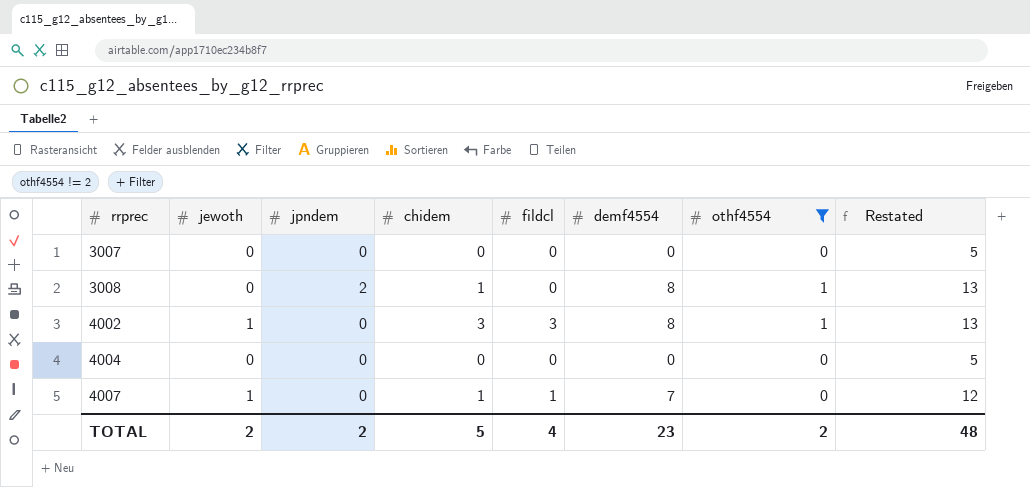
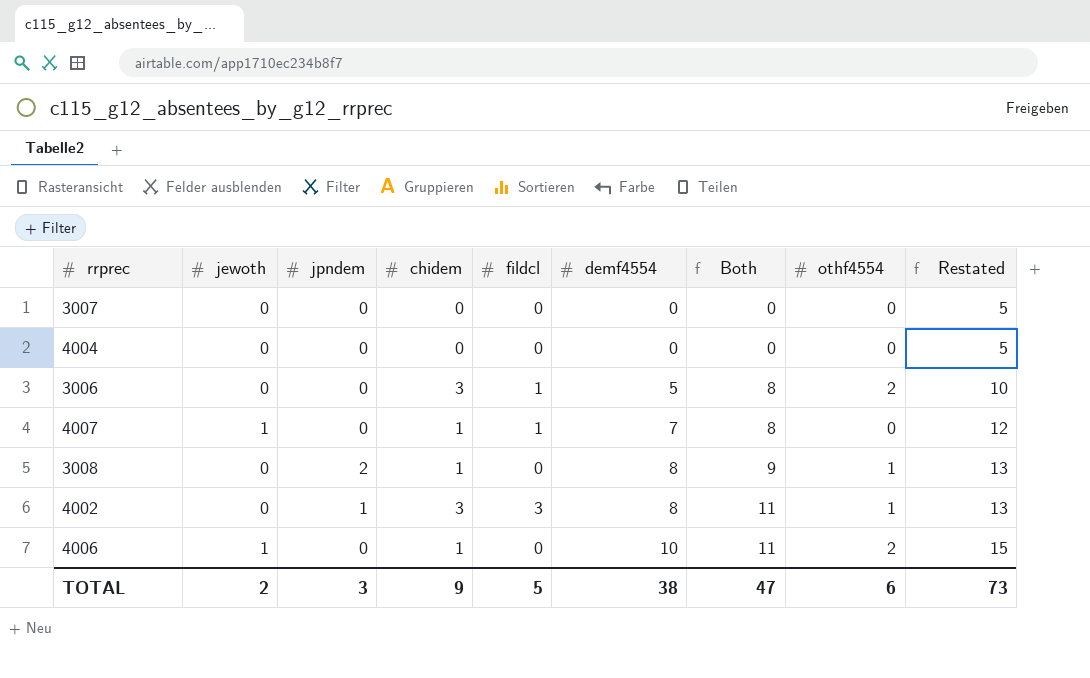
filter: othf4554 != 2 -> none
row order: rrprec ascending -> demf4554 ascending
column Both | formula: none -> [chidem] + [demf4554]
4002 | jewoth: 1 -> 0
4002 | jpndem: 0 -> 1
TOTAL | jpndem: 2 -> 3
TOTAL | chidem: 5 -> 9
TOTAL | fildcl: 4 -> 5
TOTAL | demf4554: 23 -> 38
TOTAL | othf4554: 2 -> 6
TOTAL | Restated: 48 -> 73

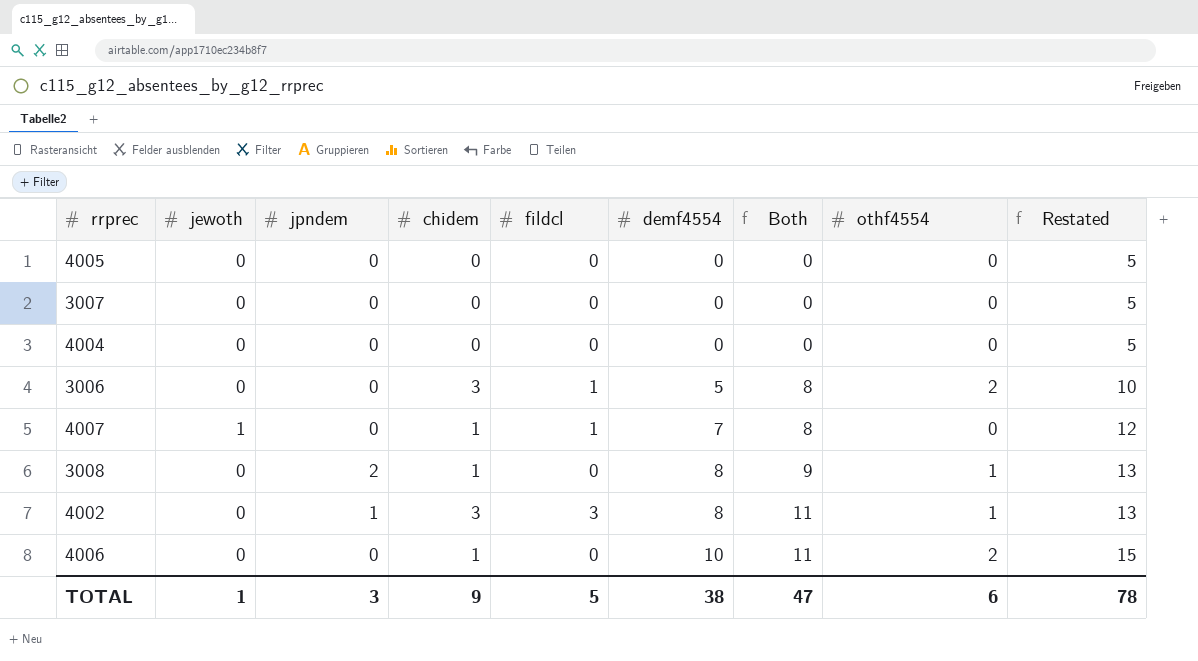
row 4005: none -> 0 | 0 | 0 | 0 | 0 | 0 | 0 | 5
4006 | jewoth: 1 -> 0
TOTAL | jewoth: 2 -> 1
TOTAL | Restated: 73 -> 78

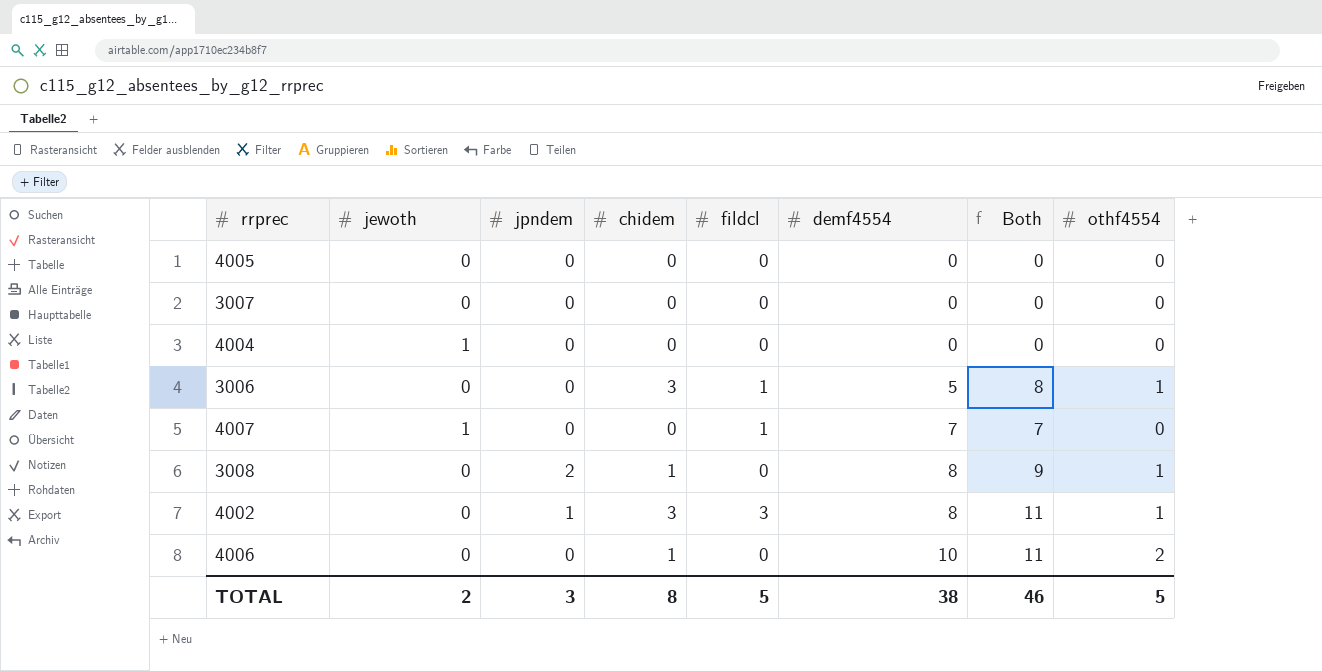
column Restated | formula: [demf4554] + 5 -> none
4004 | jewoth: 0 -> 1
3006 | othf4554: 2 -> 1
4007 | chidem: 1 -> 0
4007 | Both: 8 -> 7
TOTAL | jewoth: 1 -> 2
TOTAL | chidem: 9 -> 8
TOTAL | Both: 47 -> 46
TOTAL | othf4554: 6 -> 5

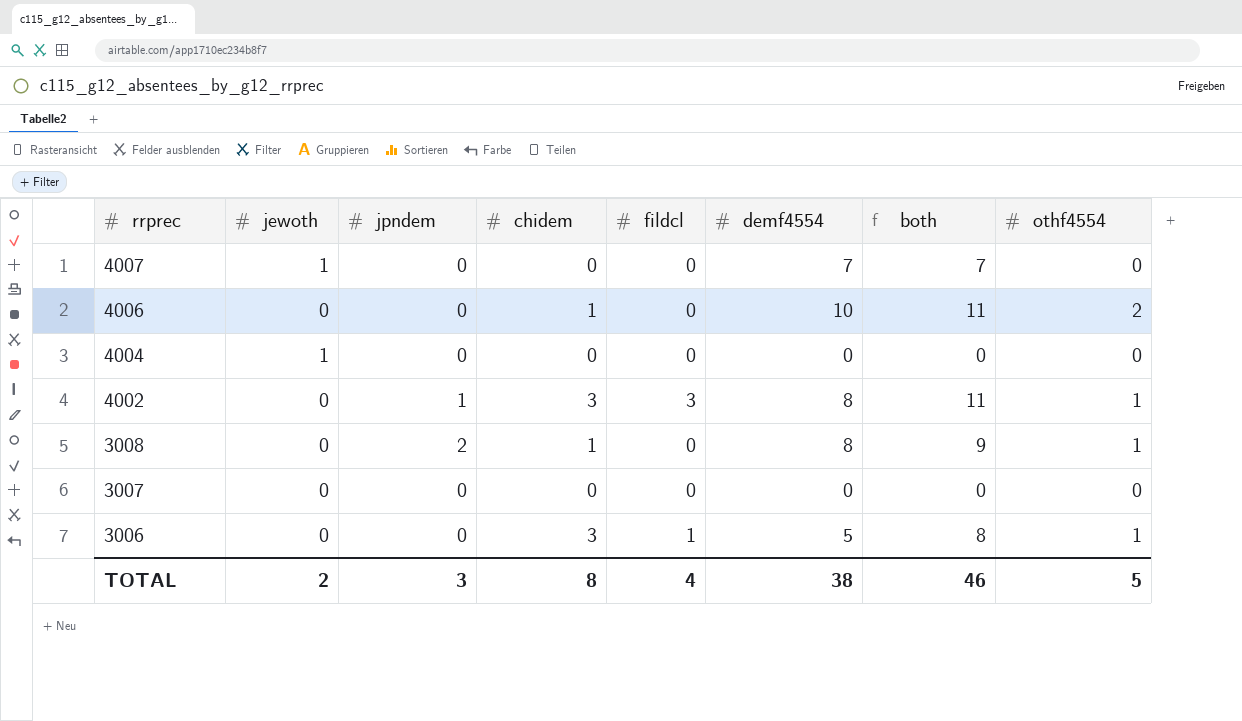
row order: demf4554 ascending -> rrprec descending
column name: Both -> both
row 4005: 0 | 0 | 0 | 0 | 0 | 0 | 0 -> none
4007 | fildcl: 1 -> 0
TOTAL | fildcl: 5 -> 4

